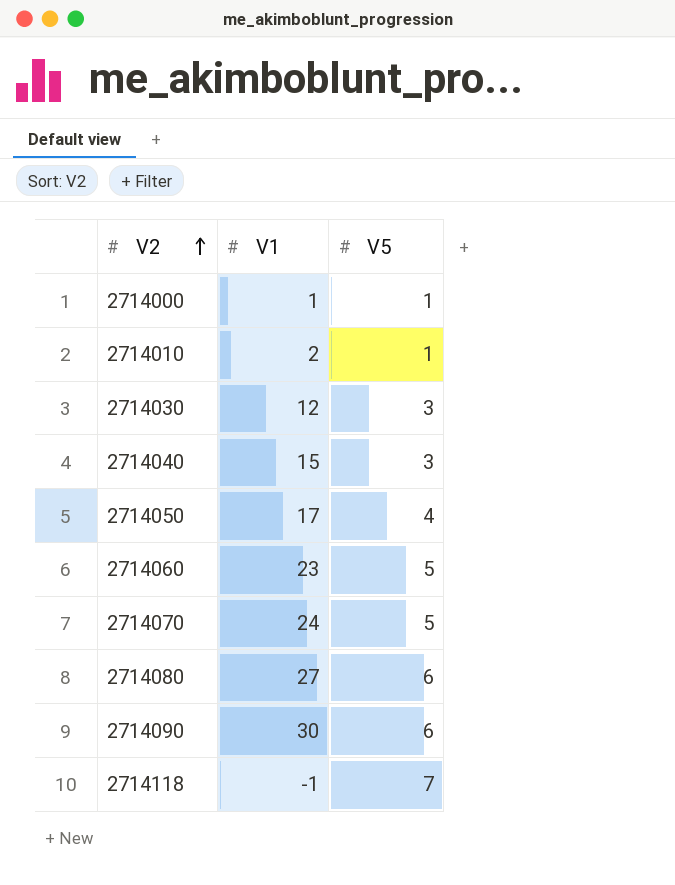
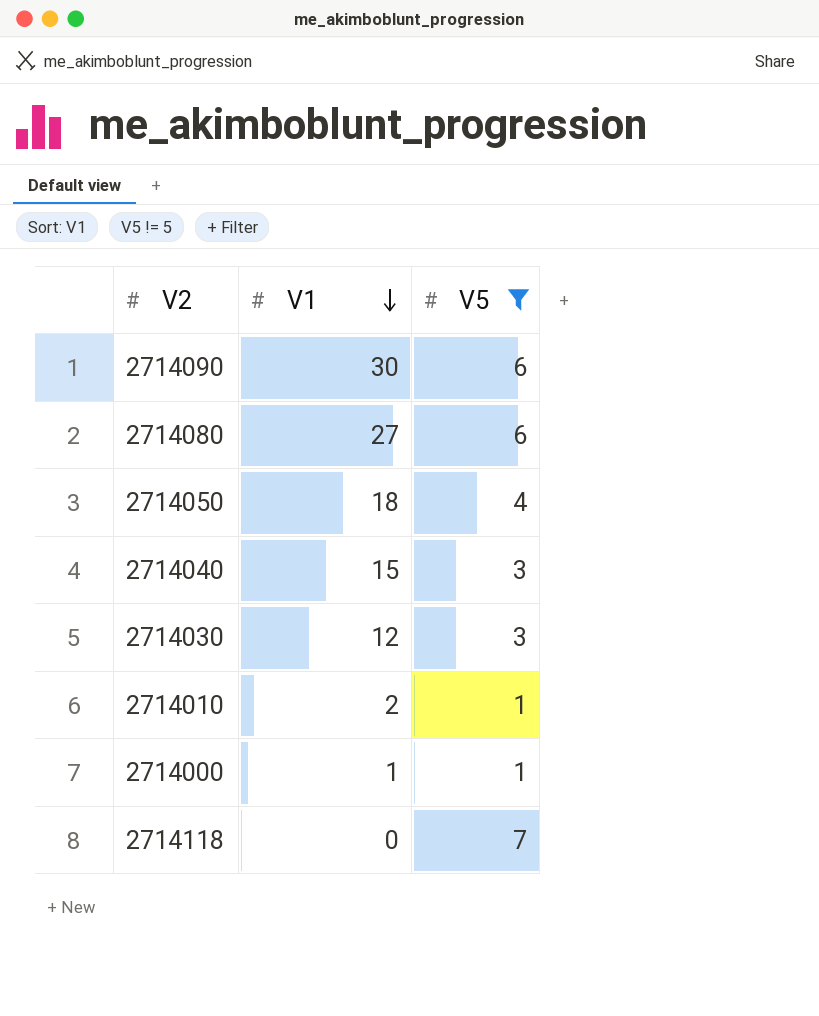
filter: none -> V5 != 5
row order: V2 ascending -> V1 descending
2714050 | V1: 17 -> 18
2714118 | V1: -1 -> 0

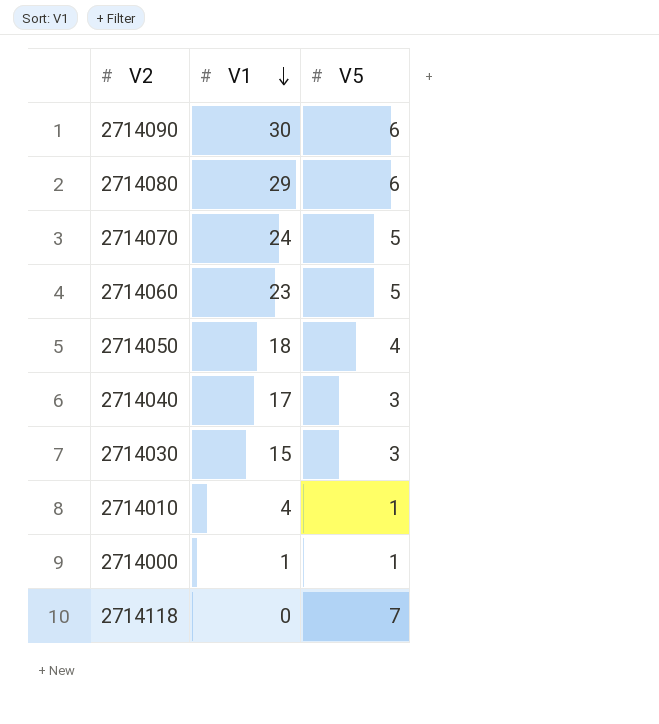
filter: V5 != 5 -> none
2714080 | V1: 27 -> 29
2714040 | V1: 15 -> 17
2714030 | V1: 12 -> 15
2714010 | V1: 2 -> 4

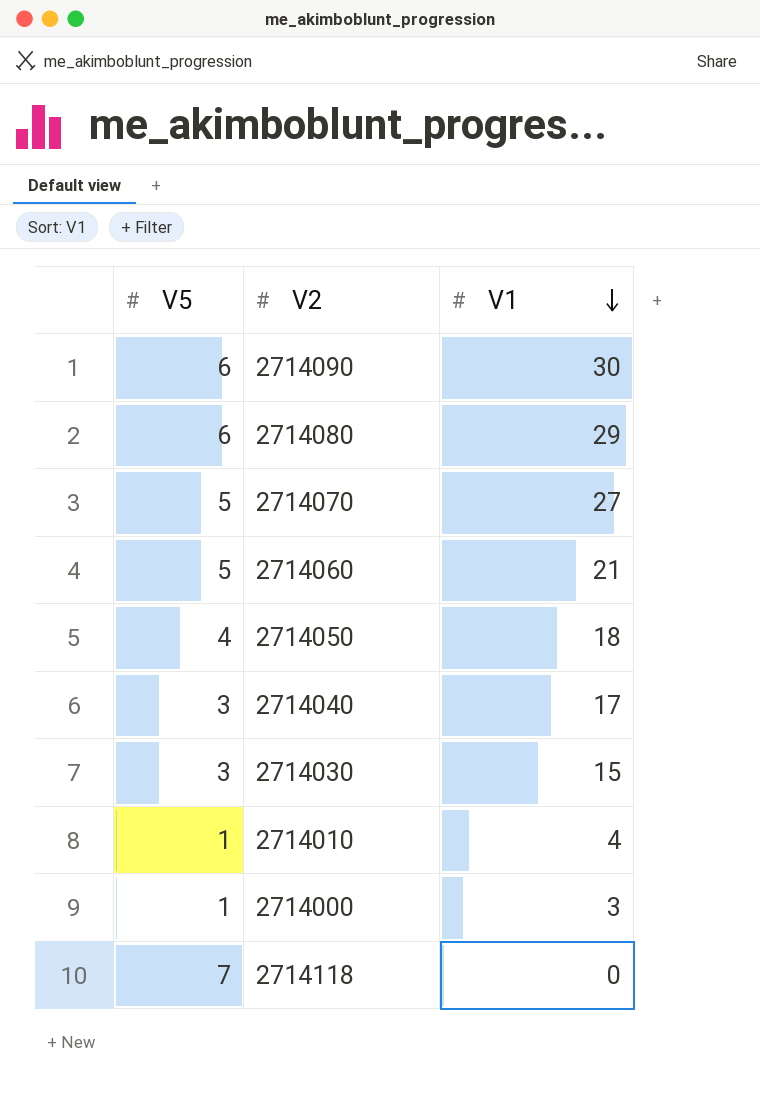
column V5 | position: 3 -> 1
2714070 | V1: 24 -> 27
2714060 | V1: 23 -> 21
2714000 | V1: 1 -> 3

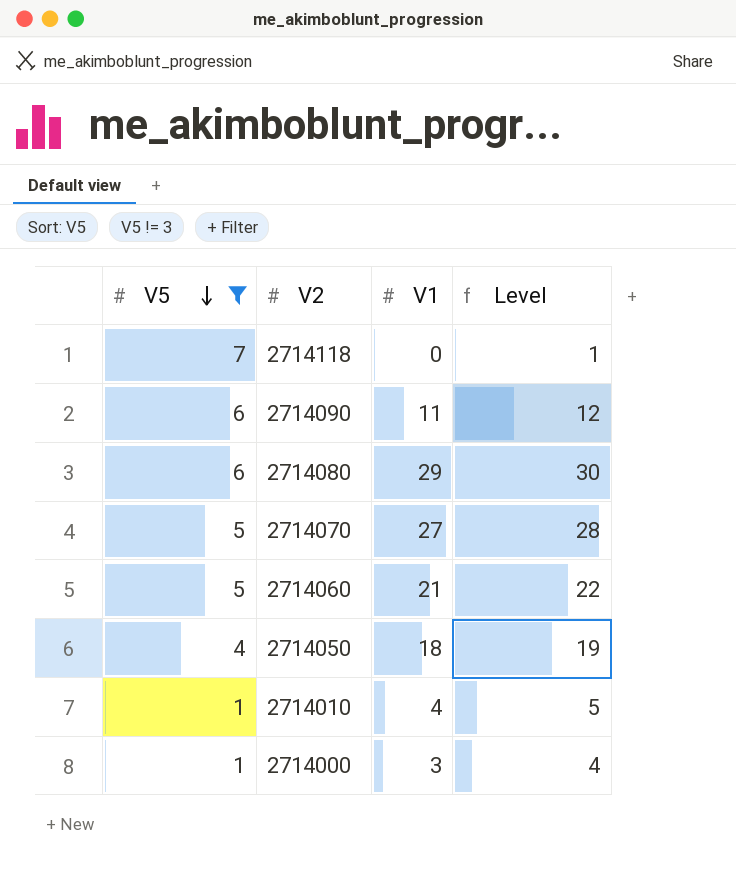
filter: none -> V5 != 3
row order: V1 descending -> V5 descending
column Level | formula: none -> [V1] + 1
2714090 | V1: 30 -> 11

